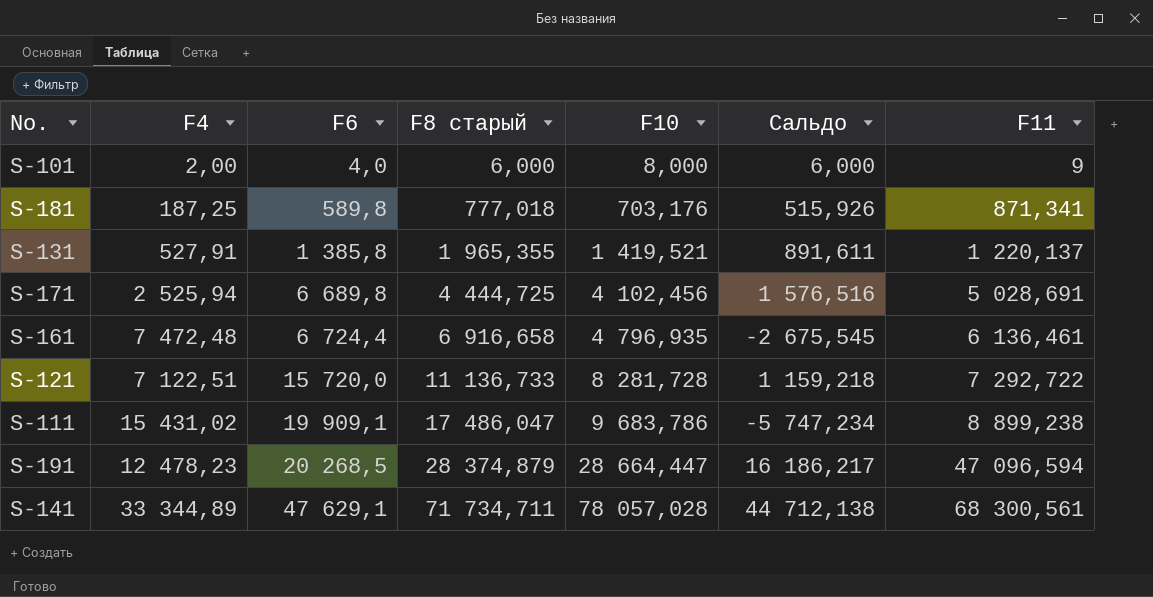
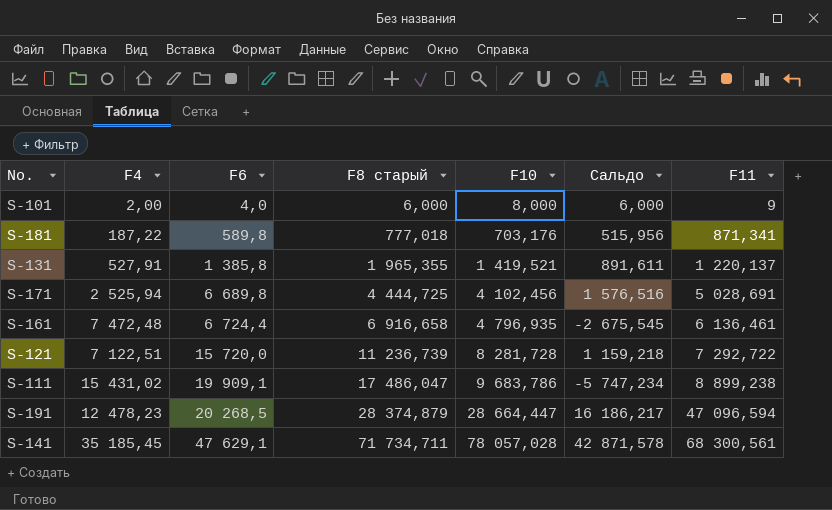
S-181 | F4: 187,25 -> 187,22
S-181 | Сальдо: 515,926 -> 515,956
S-121 | F8 старый: 11 136,733 -> 11 236,739
S-141 | F4: 33 344,89 -> 35 185,45
S-141 | Сальдо: 44 712,138 -> 42 871,578

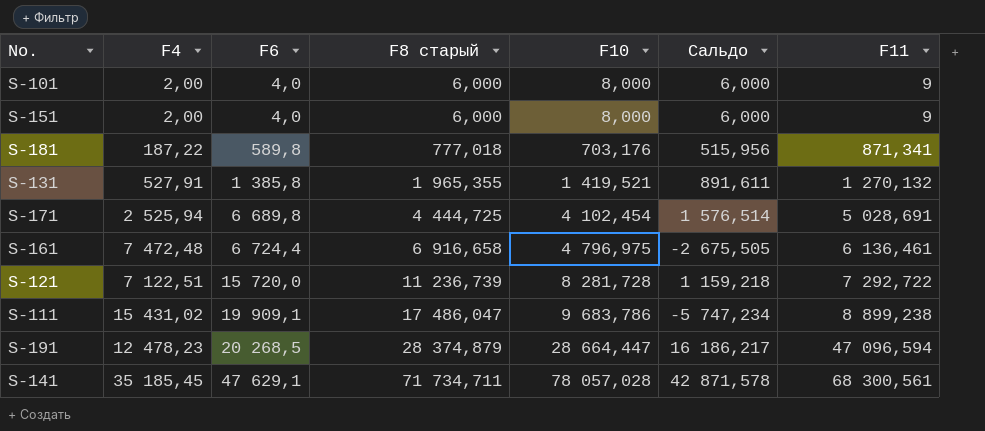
row S-151: none -> 2,00 | 4,0 | 6,000 | 8,000 | 6,000 | 9
S-131 | F11: 1 220,137 -> 1 270,132
S-171 | F10: 4 102,456 -> 4 102,454
S-171 | Сальдо: 1 576,516 -> 1 576,514
S-161 | F10: 4 796,935 -> 4 796,975
S-161 | Сальдо: -2 675,545 -> -2 675,505

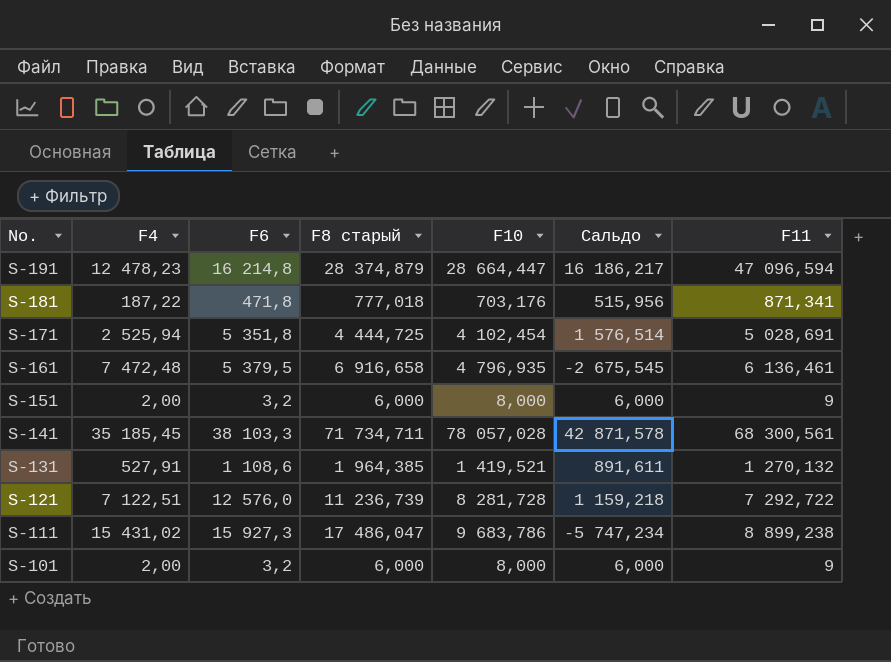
row order: F6 ascending -> No. descending
S-191 | F6: 20 268,5 -> 16 214,8
S-181 | F6: 589,8 -> 471,8
S-171 | F6: 6 689,8 -> 5 351,8
S-161 | F6: 6 724,4 -> 5 379,5
S-161 | F10: 4 796,975 -> 4 796,935
S-161 | Сальдо: -2 675,505 -> -2 675,545
S-151 | F6: 4,0 -> 3,2
S-141 | F6: 47 629,1 -> 38 103,3
S-131 | F6: 1 385,8 -> 1 108,6
S-131 | F8 старый: 1 965,355 -> 1 964,385
S-121 | F6: 15 720,0 -> 12 576,0
S-111 | F6: 19 909,1 -> 15 927,3
S-101 | F6: 4,0 -> 3,2

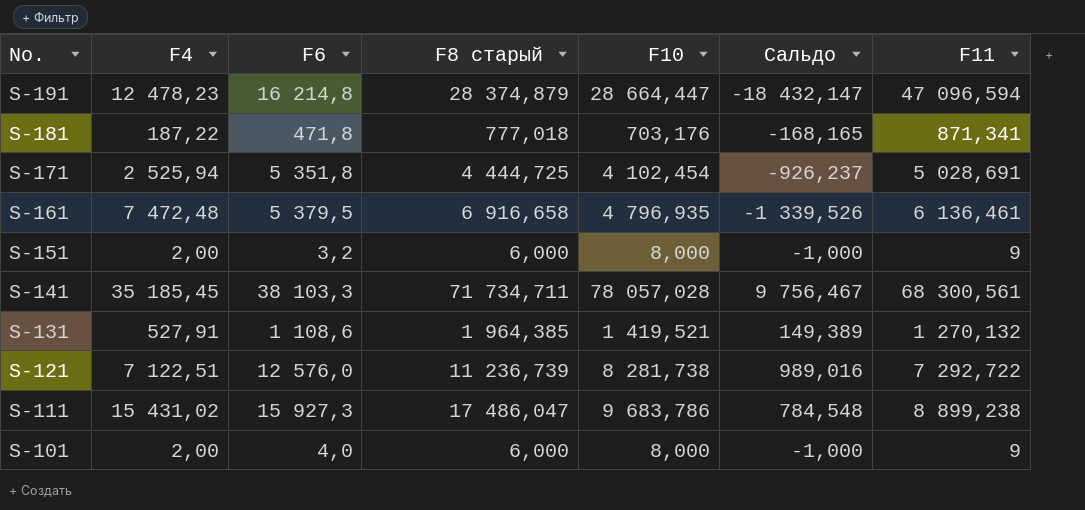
column Сальдо | formula: [F10] - [F4] -> [F10] - [F11]
S-121 | F10: 8 281,728 -> 8 281,738
S-101 | F6: 3,2 -> 4,0

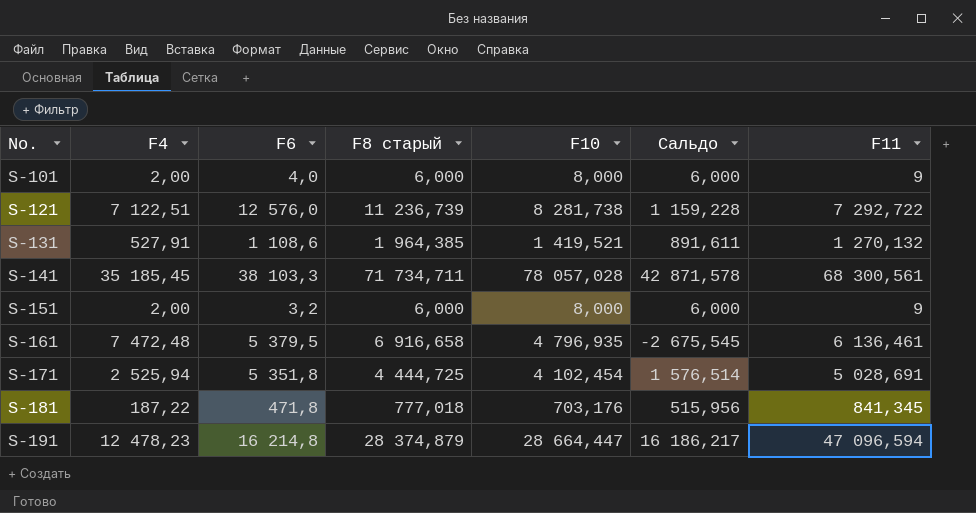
row order: No. descending -> No. ascending
column Сальдо | formula: [F10] - [F11] -> [F10] - [F4]
row S-111: 15 431,02 | 15 927,3 | 17 486,047 | 9 683,786 | 784,548 | 8 899,238 -> none
S-181 | F11: 871,341 -> 841,345

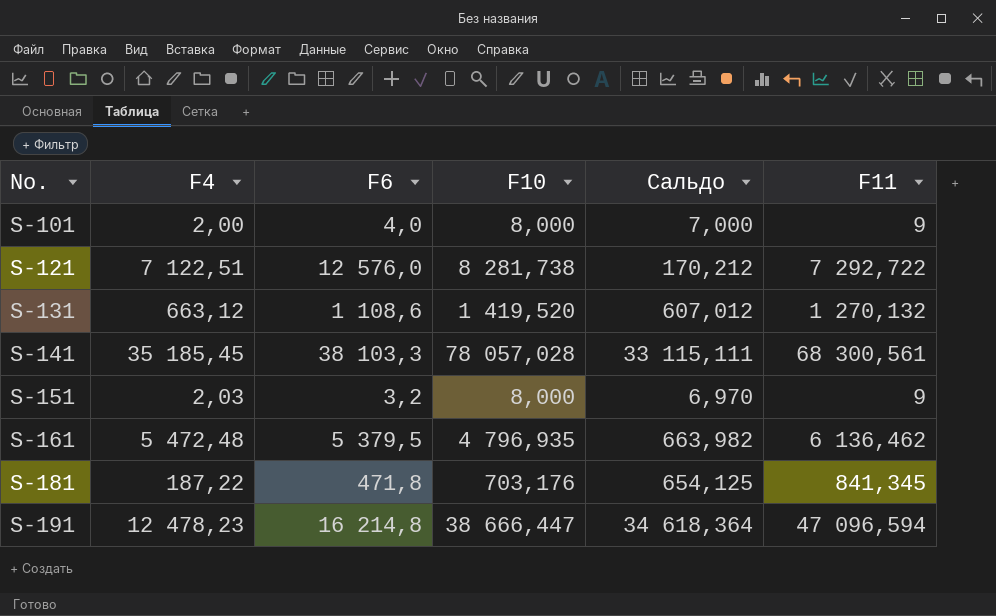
column F8 старый | position: 4 -> none
column Сальдо | formula: [F10] - [F4] -> [F11] - [F4]
row S-171: 2 525,94 | 5 351,8 | 4 444,725 | 4 102,454 | 1 576,514 | 5 028,691 -> none
S-131 | F4: 527,91 -> 663,12
S-131 | F10: 1 419,521 -> 1 419,520
S-151 | F4: 2,00 -> 2,03
S-161 | F4: 7 472,48 -> 5 472,48
S-161 | F11: 6 136,461 -> 6 136,462
S-191 | F10: 28 664,447 -> 38 666,447

